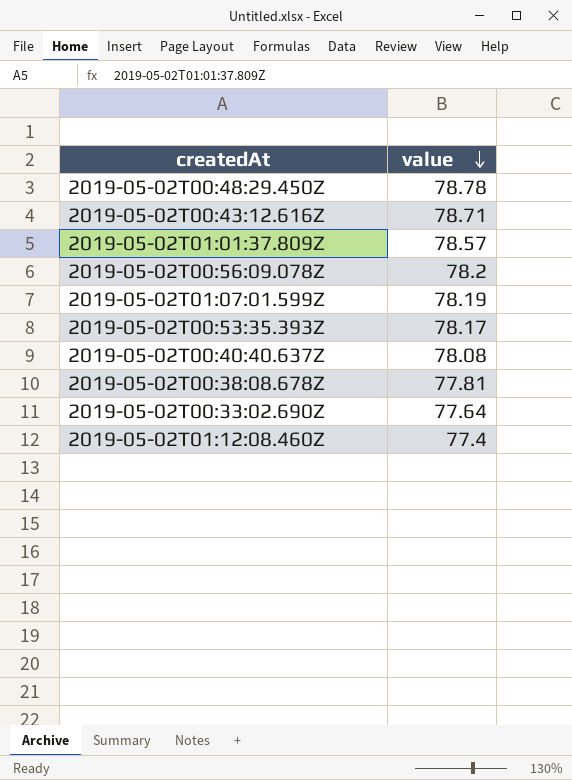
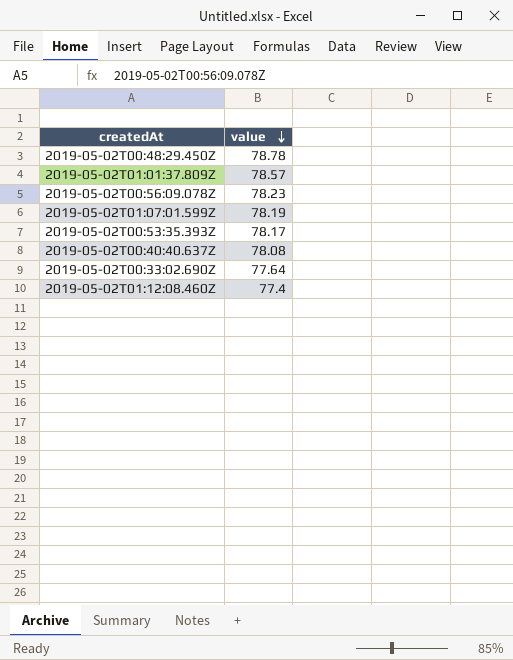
row 2019-05-02T00:43:12.616Z: 78.71 -> none
row 2019-05-02T00:38:08.678Z: 77.81 -> none
2019-05-02T00:56:09.078Z | value: 78.2 -> 78.23

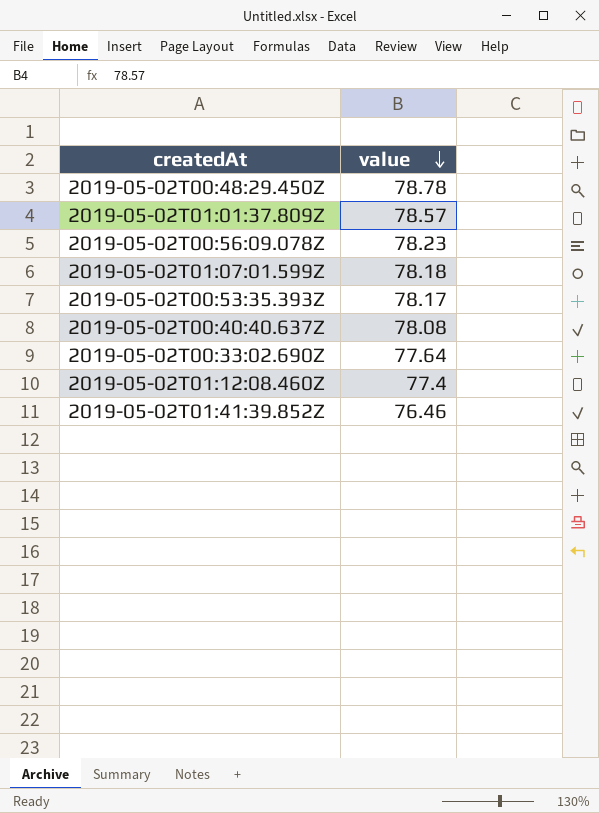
2019-05-02T01:07:01.599Z | value: 78.19 -> 78.18
row 2019-05-02T01:41:39.852Z: none -> 76.46

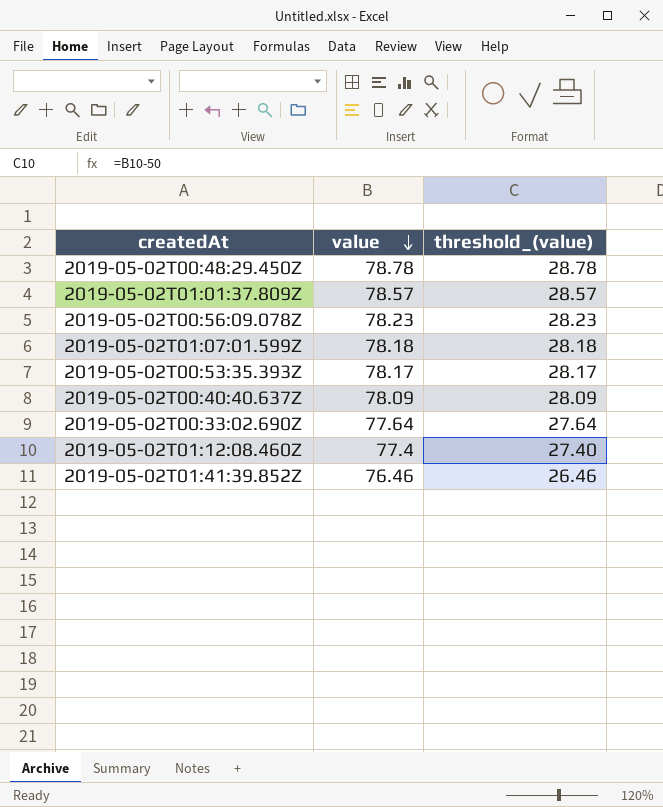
column threshold_(value) | formula: none -> [value] - 50
2019-05-02T00:40:40.637Z | value: 78.08 -> 78.09

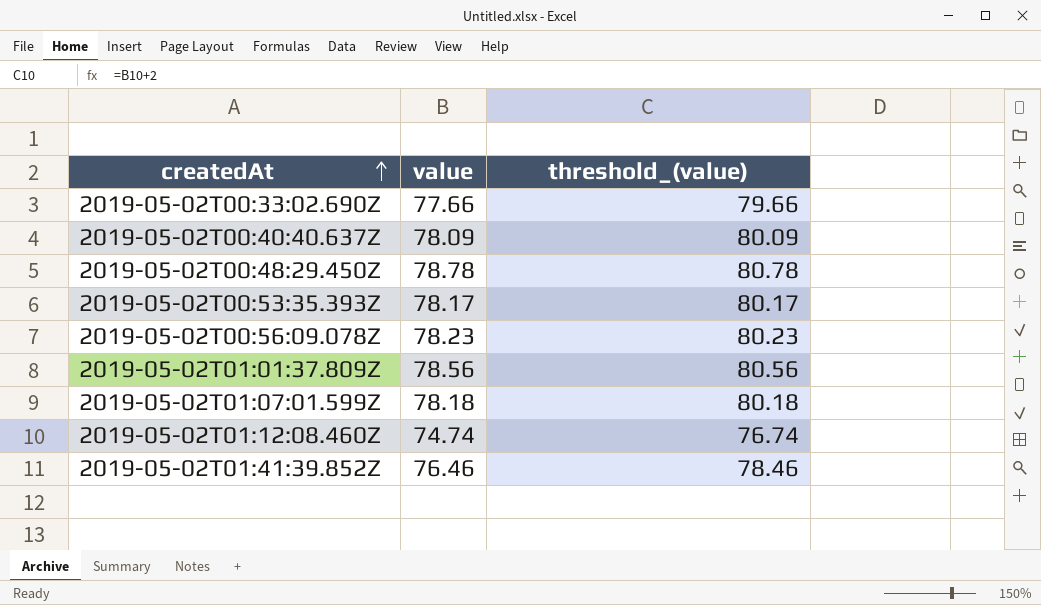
row order: value descending -> createdAt ascending
column threshold_(value) | formula: [value] - 50 -> [value] + 2
2019-05-02T00:33:02.690Z | value: 77.64 -> 77.66
2019-05-02T01:01:37.809Z | value: 78.57 -> 78.56
2019-05-02T01:12:08.460Z | value: 77.4 -> 74.74

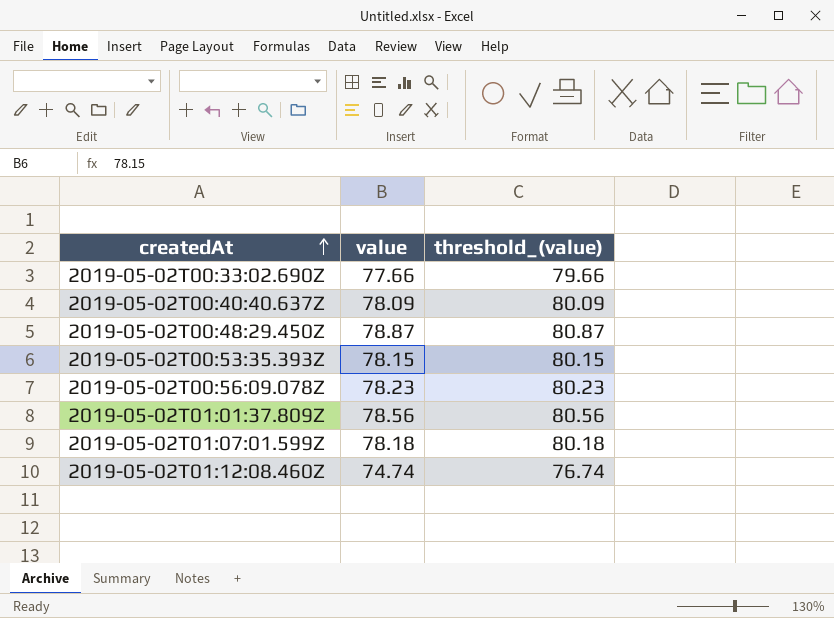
row 2019-05-02T01:41:39.852Z: 76.46 | 78.46 -> none
2019-05-02T00:48:29.450Z | value: 78.78 -> 78.87
2019-05-02T00:48:29.450Z | threshold_(value): 80.78 -> 80.87
2019-05-02T00:53:35.393Z | value: 78.17 -> 78.15
2019-05-02T00:53:35.393Z | threshold_(value): 80.17 -> 80.15

